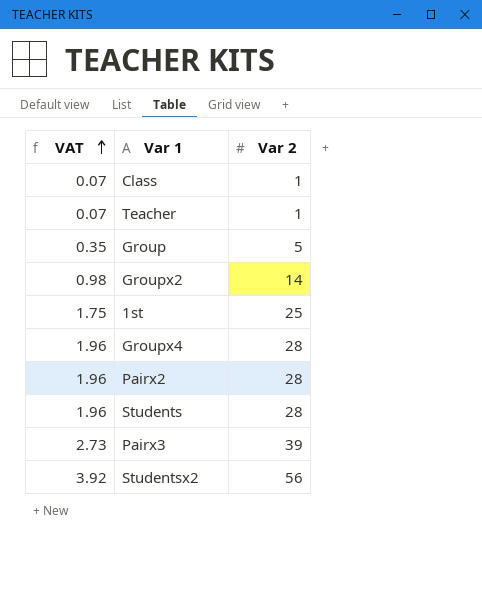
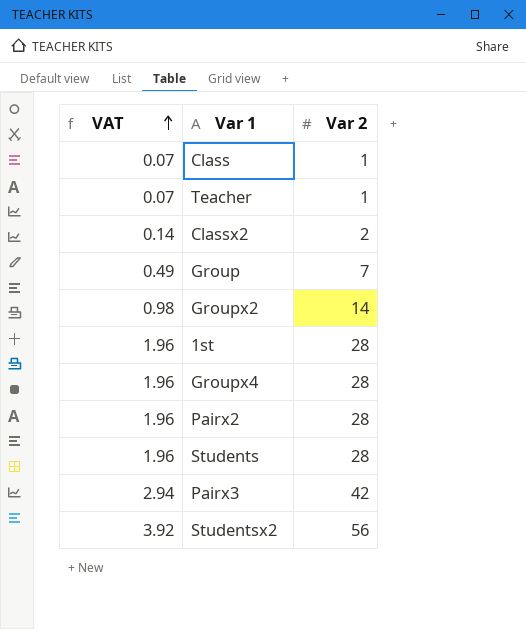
row Classx2: none -> 0.14 | 2
Group | VAT: 0.35 -> 0.49
Group | Var 2: 5 -> 7
1st | VAT: 1.75 -> 1.96
1st | Var 2: 25 -> 28
Pairx3 | VAT: 2.73 -> 2.94
Pairx3 | Var 2: 39 -> 42

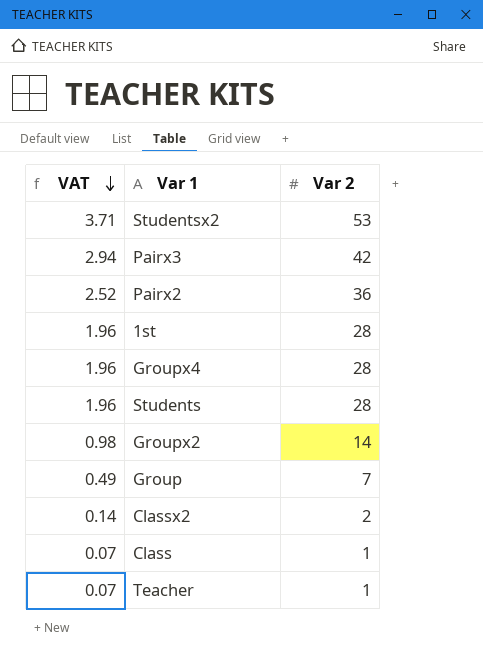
row order: VAT ascending -> VAT descending
Studentsx2 | VAT: 3.92 -> 3.71
Studentsx2 | Var 2: 56 -> 53
Pairx2 | VAT: 1.96 -> 2.52
Pairx2 | Var 2: 28 -> 36

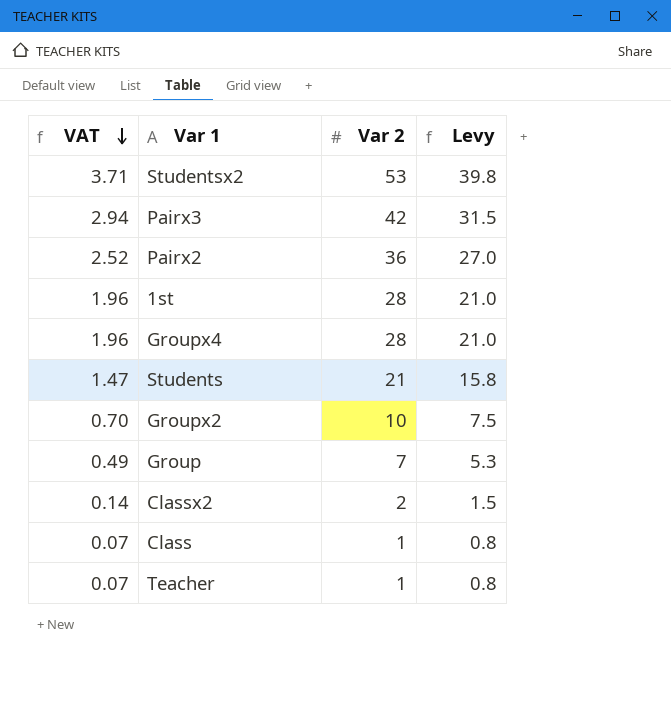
column Levy | formula: none -> [Var 2] * 0.75
Students | VAT: 1.96 -> 1.47
Students | Var 2: 28 -> 21
Groupx2 | VAT: 0.98 -> 0.70
Groupx2 | Var 2: 14 -> 10

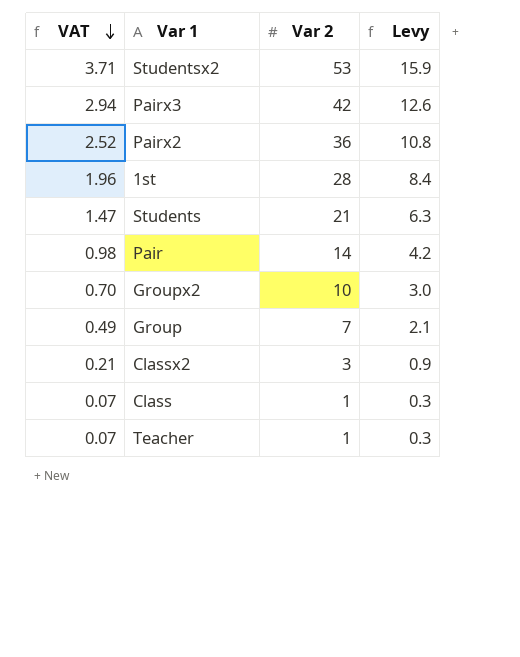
column Levy | formula: [Var 2] * 0.75 -> [Var 2] * 0.3
row Groupx4: 1.96 | 28 | 21.0 -> none
row Pair: none -> 0.98 | 14 | 4.2
Classx2 | VAT: 0.14 -> 0.21
Classx2 | Var 2: 2 -> 3

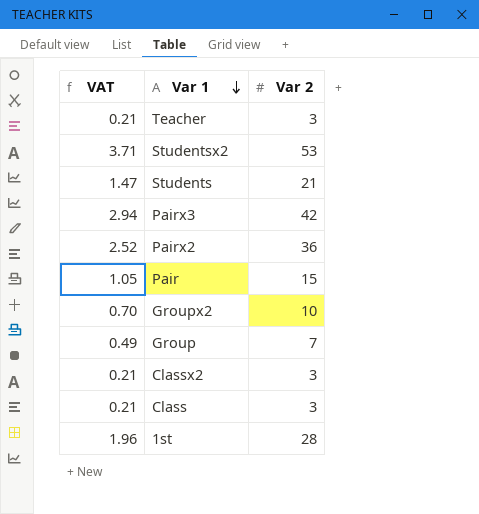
row order: VAT descending -> Var 1 descending
column Levy | formula: [Var 2] * 0.3 -> none
Teacher | VAT: 0.07 -> 0.21
Teacher | Var 2: 1 -> 3
Pair | VAT: 0.98 -> 1.05
Pair | Var 2: 14 -> 15
Class | VAT: 0.07 -> 0.21
Class | Var 2: 1 -> 3

